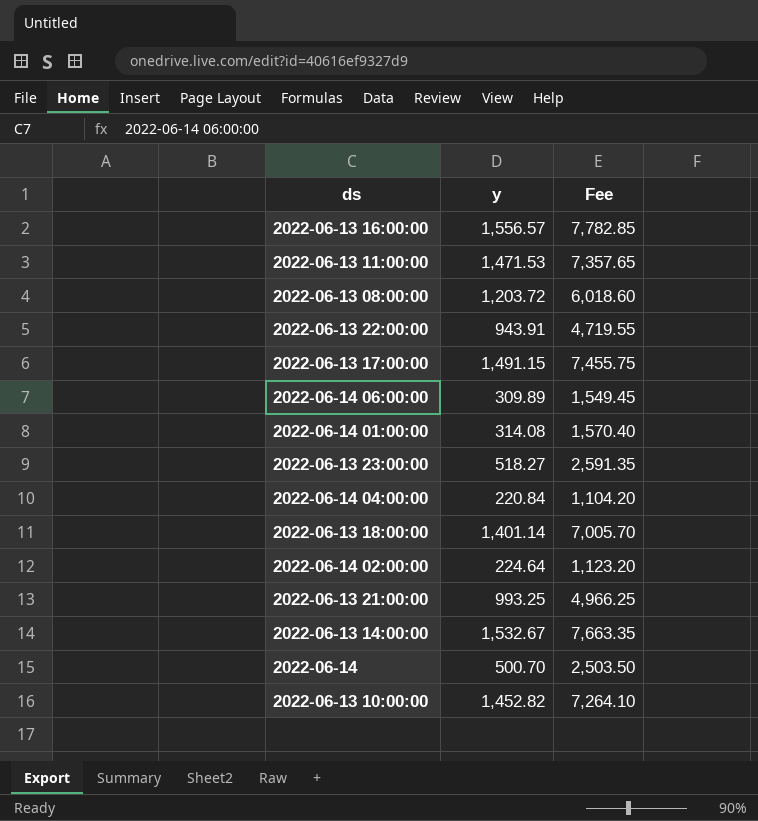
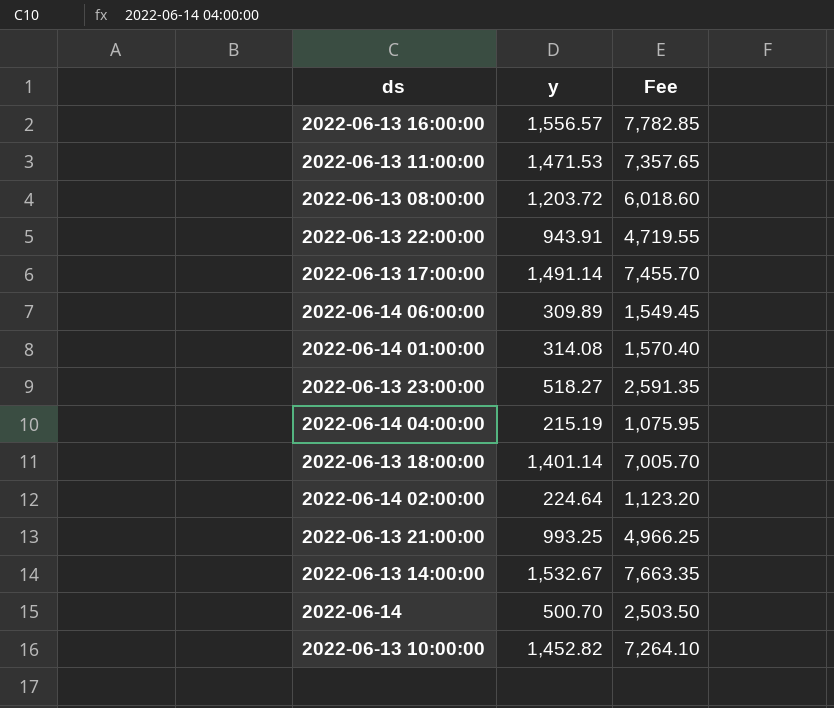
2022-06-13 17:00:00 | y: 1,491.15 -> 1,491.14
2022-06-13 17:00:00 | Fee: 7,455.75 -> 7,455.70
2022-06-14 04:00:00 | y: 220.84 -> 215.19
2022-06-14 04:00:00 | Fee: 1,104.20 -> 1,075.95

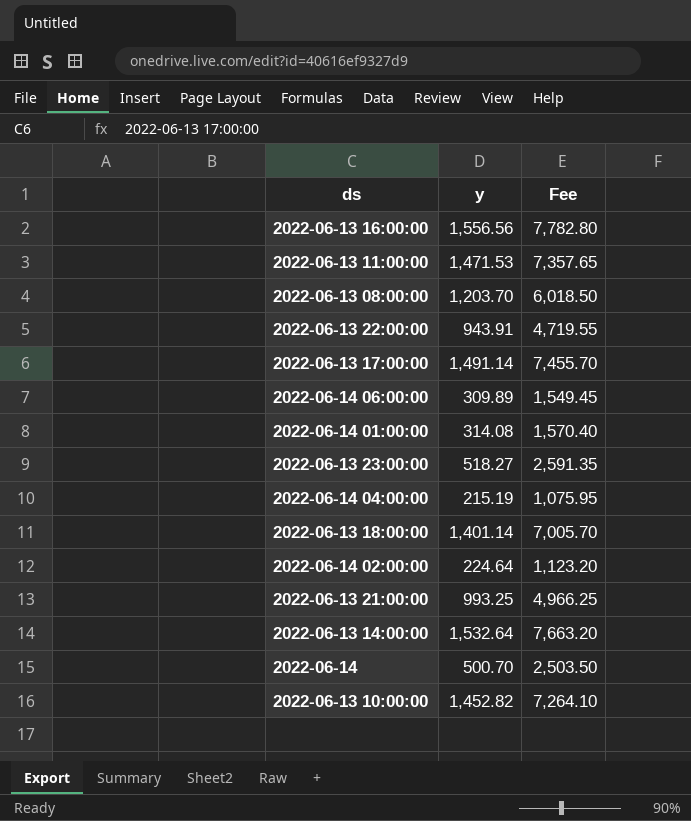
2022-06-13 16:00:00 | y: 1,556.57 -> 1,556.56
2022-06-13 16:00:00 | Fee: 7,782.85 -> 7,782.80
2022-06-13 08:00:00 | y: 1,203.72 -> 1,203.70
2022-06-13 08:00:00 | Fee: 6,018.60 -> 6,018.50
2022-06-13 14:00:00 | y: 1,532.67 -> 1,532.64
2022-06-13 14:00:00 | Fee: 7,663.35 -> 7,663.20

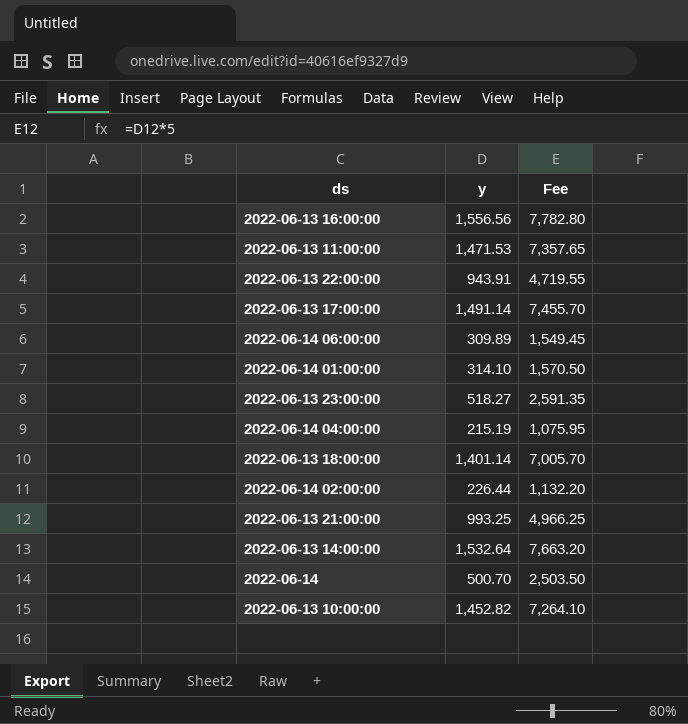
row 2022-06-13 08:00:00: 1,203.70 | 6,018.50 -> none
2022-06-14 01:00:00 | y: 314.08 -> 314.10
2022-06-14 01:00:00 | Fee: 1,570.40 -> 1,570.50
2022-06-14 02:00:00 | y: 224.64 -> 226.44
2022-06-14 02:00:00 | Fee: 1,123.20 -> 1,132.20

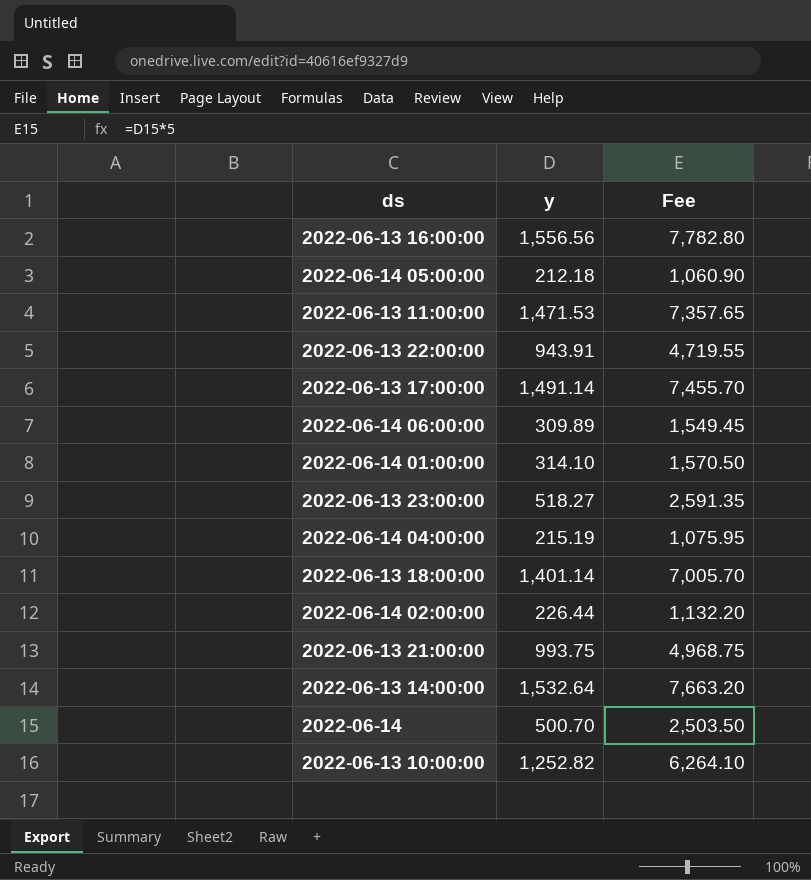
row 2022-06-14 05:00:00: none -> 212.18 | 1,060.90
2022-06-13 21:00:00 | y: 993.25 -> 993.75
2022-06-13 21:00:00 | Fee: 4,966.25 -> 4,968.75
2022-06-13 10:00:00 | y: 1,452.82 -> 1,252.82
2022-06-13 10:00:00 | Fee: 7,264.10 -> 6,264.10

